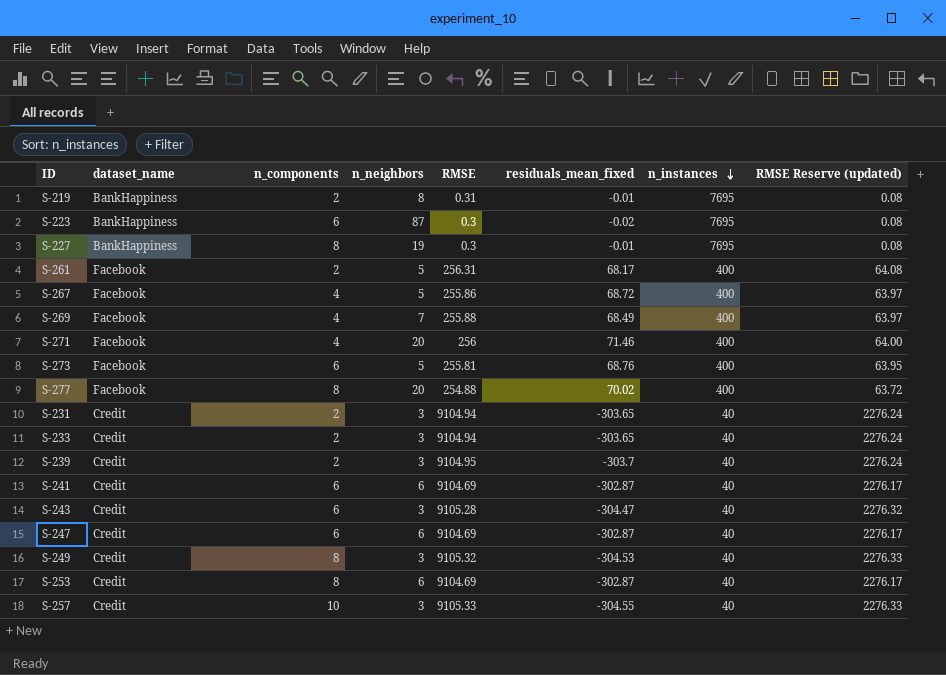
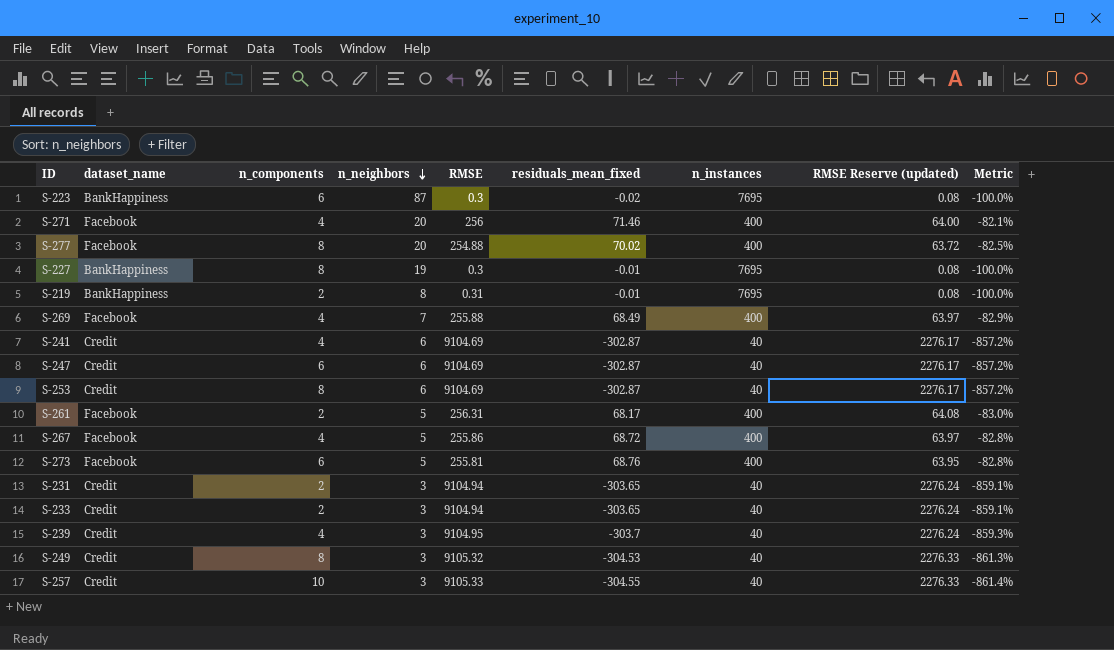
row order: n_instances descending -> n_neighbors descending
column Metric | formula: none -> ([residuals_mean_fixed] - [n_instances]) / [n_instances]
row S-243: Credit | 6 | 3 | 9105.28 | -304.47 | 40 | 2276.32 -> none
S-241 | n_components: 6 -> 4
S-239 | n_components: 2 -> 4

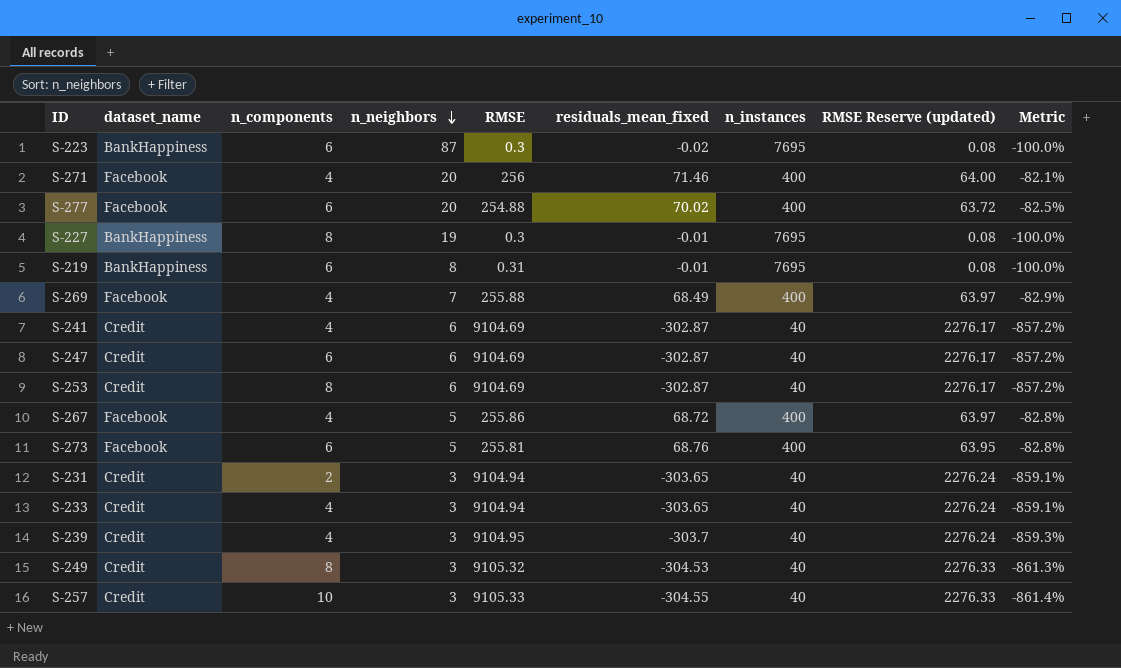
row S-261: Facebook | 2 | 5 | 256.31 | 68.17 | 400 | 64.08 | -83.0% -> none
S-277 | n_components: 8 -> 6
S-219 | n_components: 2 -> 6
S-233 | n_components: 2 -> 4

